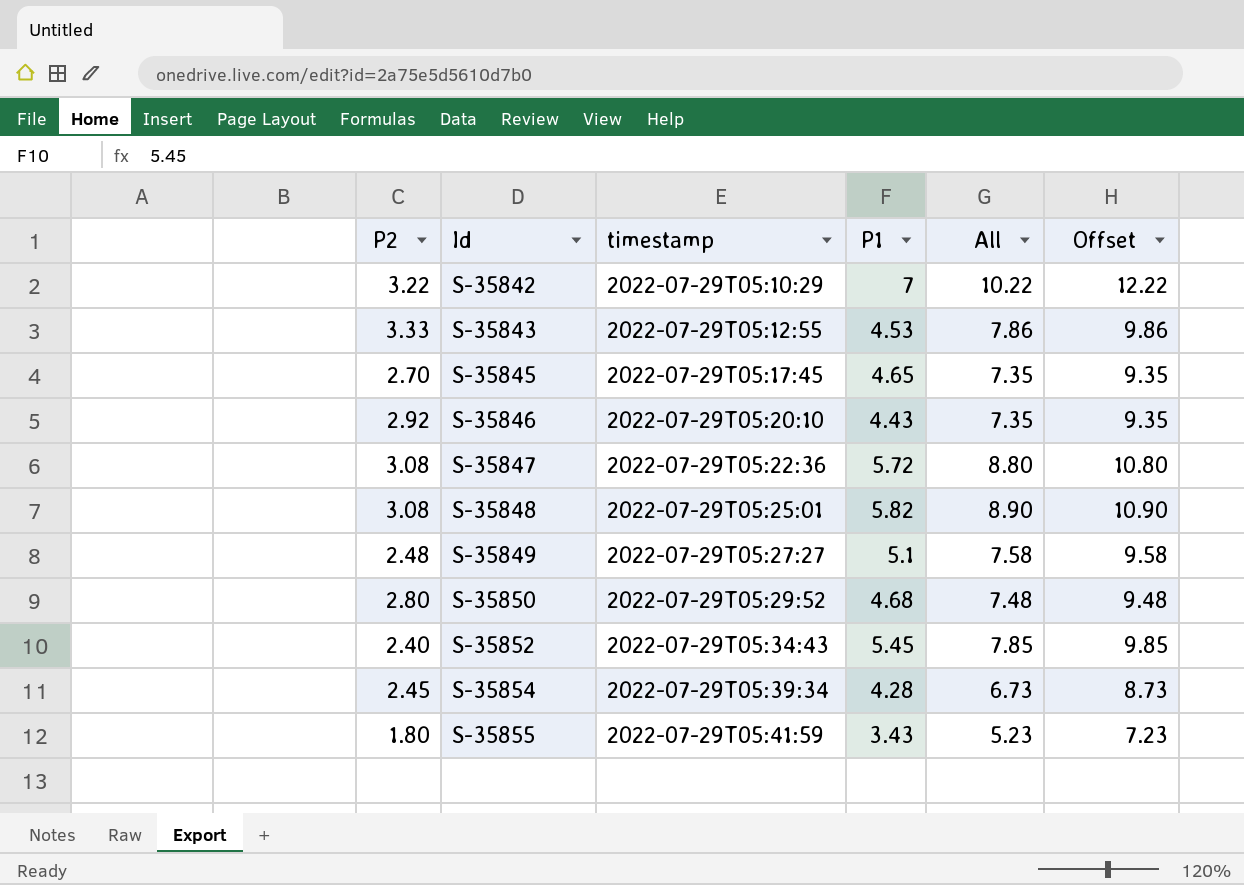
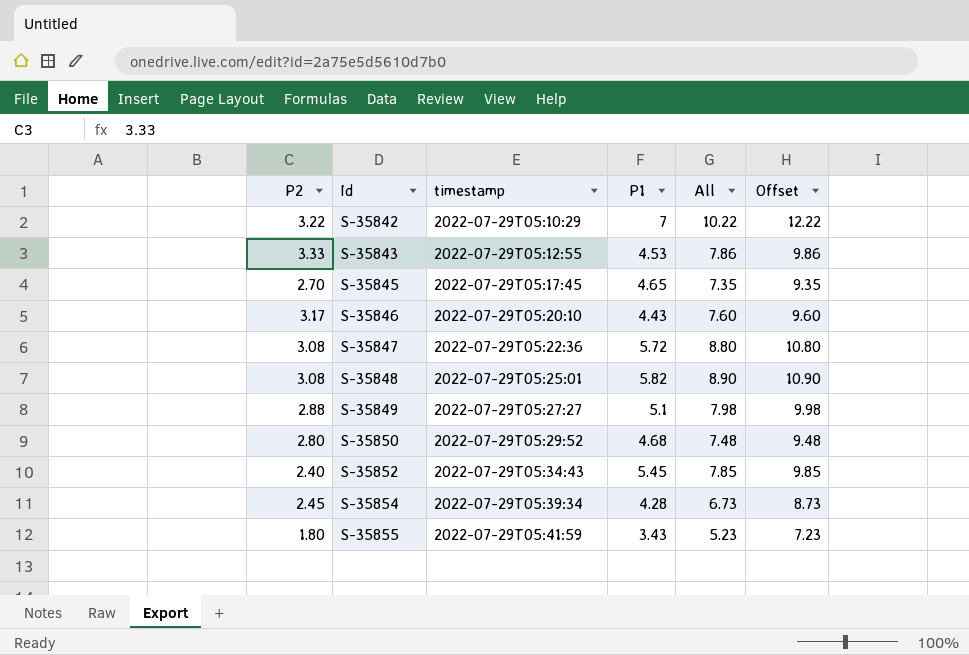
S-35846 | P2: 2.92 -> 3.17
S-35846 | All: 7.35 -> 7.60
S-35846 | Offset: 9.35 -> 9.60
S-35849 | P2: 2.48 -> 2.88
S-35849 | All: 7.58 -> 7.98
S-35849 | Offset: 9.58 -> 9.98

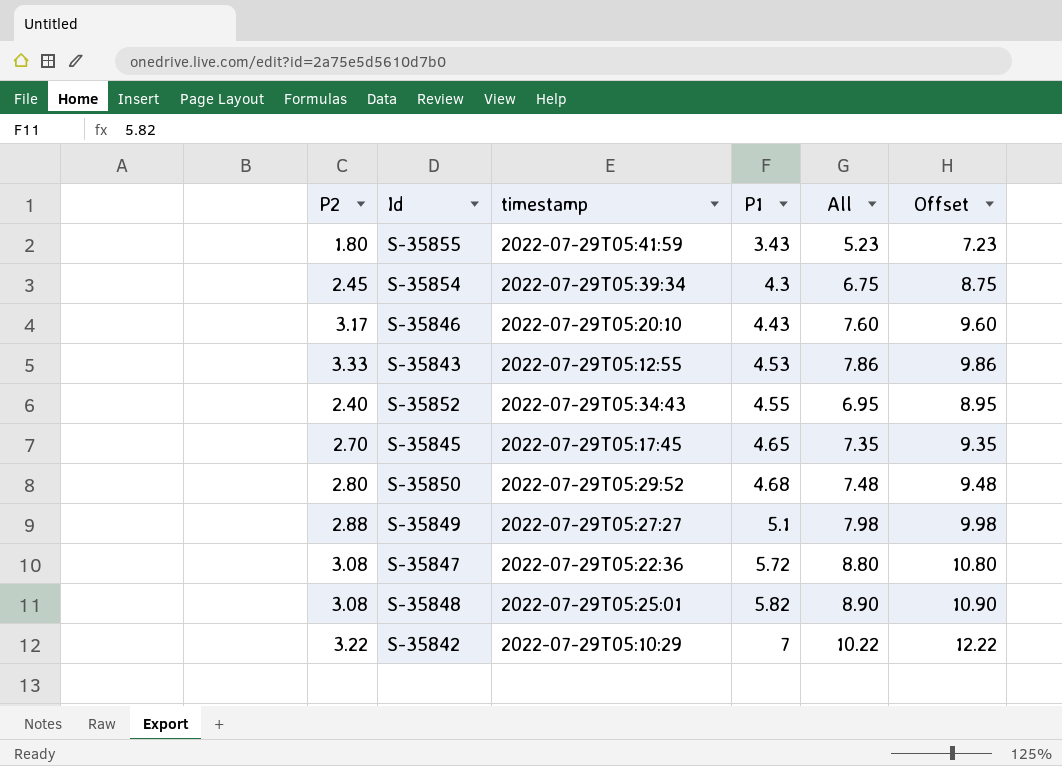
row order: Id ascending -> P1 ascending
S-35854 | P1: 4.28 -> 4.3
S-35854 | All: 6.73 -> 6.75
S-35854 | Offset: 8.73 -> 8.75
S-35852 | P1: 5.45 -> 4.55
S-35852 | All: 7.85 -> 6.95
S-35852 | Offset: 9.85 -> 8.95

